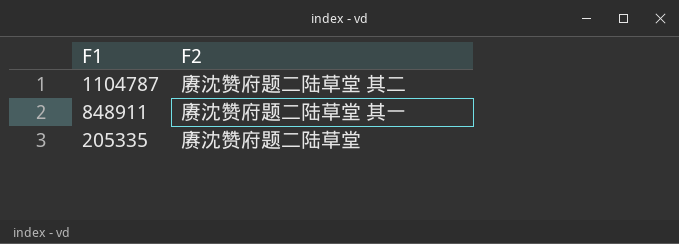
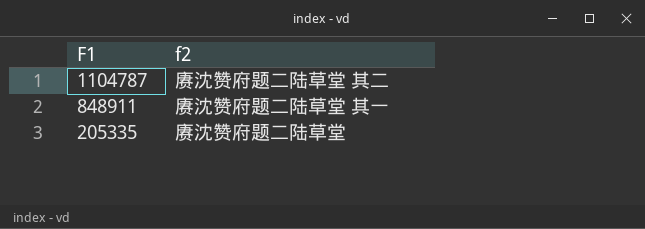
column name: F2 -> f2

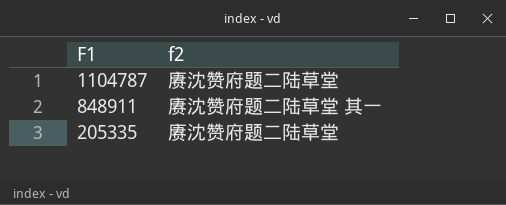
1104787 | f2: 赓沈赞府题二陆草堂 其二 -> 赓沈赞府题二陆草堂

